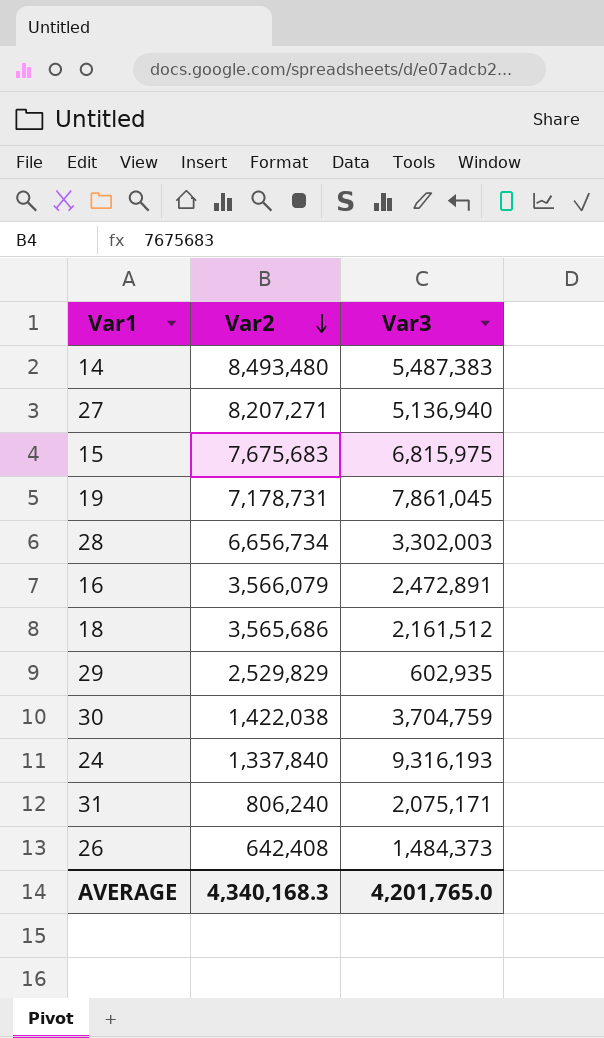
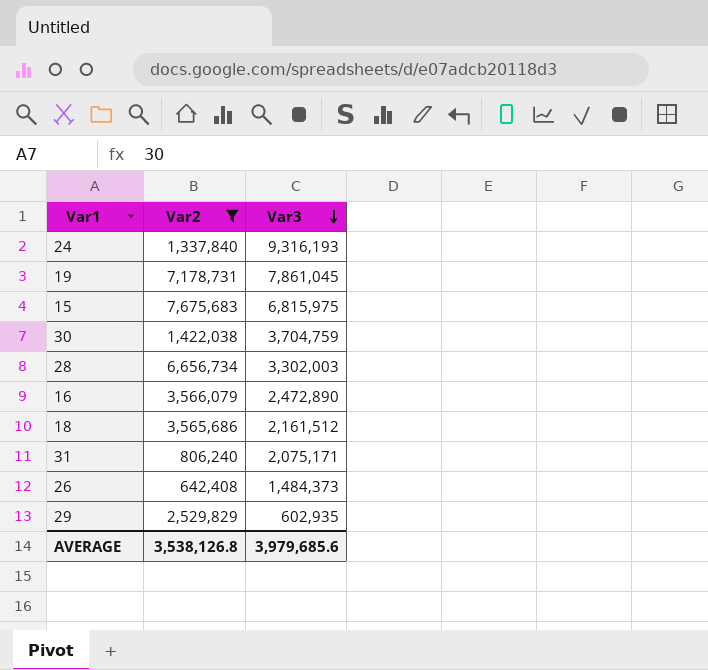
filter: none -> Var2 <= 7,675,683
row order: Var2 descending -> Var3 descending
16 | Var3: 2,472,891 -> 2,472,890
AVERAGE | Var2: 4,340,168.3 -> 3,538,126.8
AVERAGE | Var3: 4,201,765.0 -> 3,979,685.6

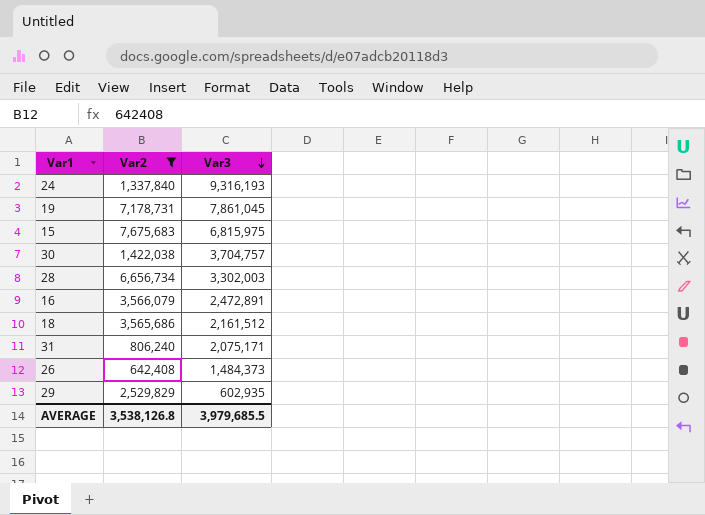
30 | Var3: 3,704,759 -> 3,704,757
16 | Var3: 2,472,890 -> 2,472,891
AVERAGE | Var3: 3,979,685.6 -> 3,979,685.5

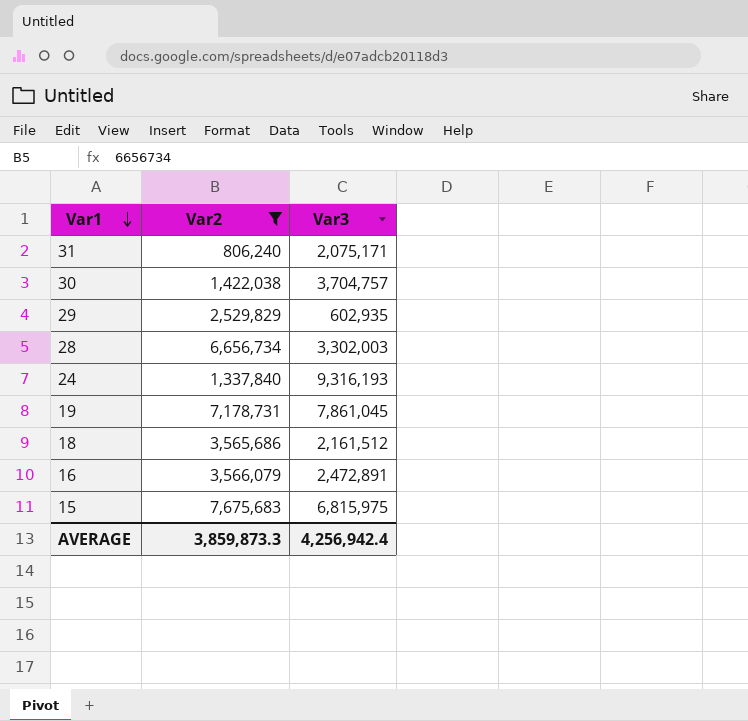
row order: Var3 descending -> Var1 descending
row 26: 642,408 | 1,484,373 -> none
AVERAGE | Var2: 3,538,126.8 -> 3,859,873.3
AVERAGE | Var3: 3,979,685.5 -> 4,256,942.4

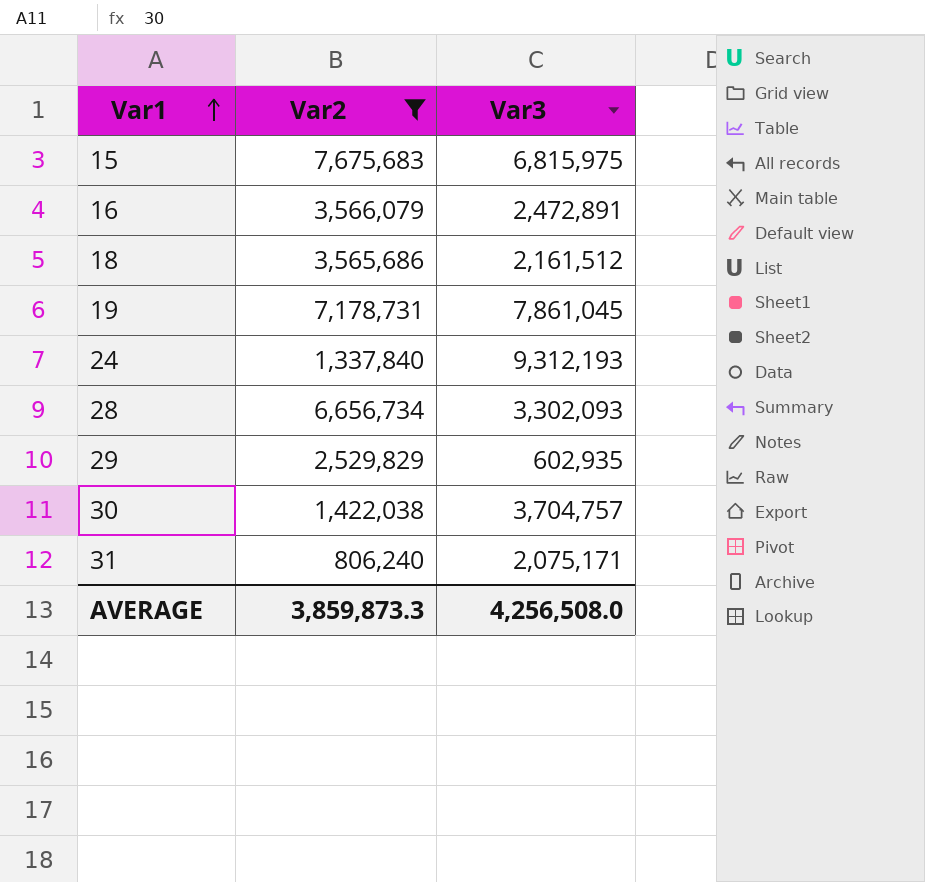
row order: Var1 descending -> Var1 ascending
24 | Var3: 9,316,193 -> 9,312,193
28 | Var3: 3,302,003 -> 3,302,093
AVERAGE | Var3: 4,256,942.4 -> 4,256,508.0

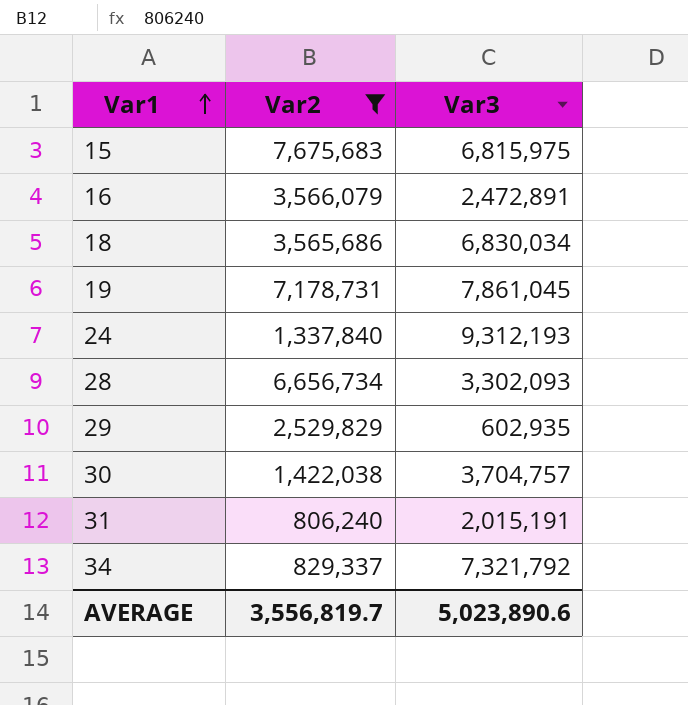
18 | Var3: 2,161,512 -> 6,830,034
31 | Var3: 2,075,171 -> 2,015,191
row 34: none -> 829,337 | 7,321,792
AVERAGE | Var2: 3,859,873.3 -> 3,556,819.7
AVERAGE | Var3: 4,256,508.0 -> 5,023,890.6

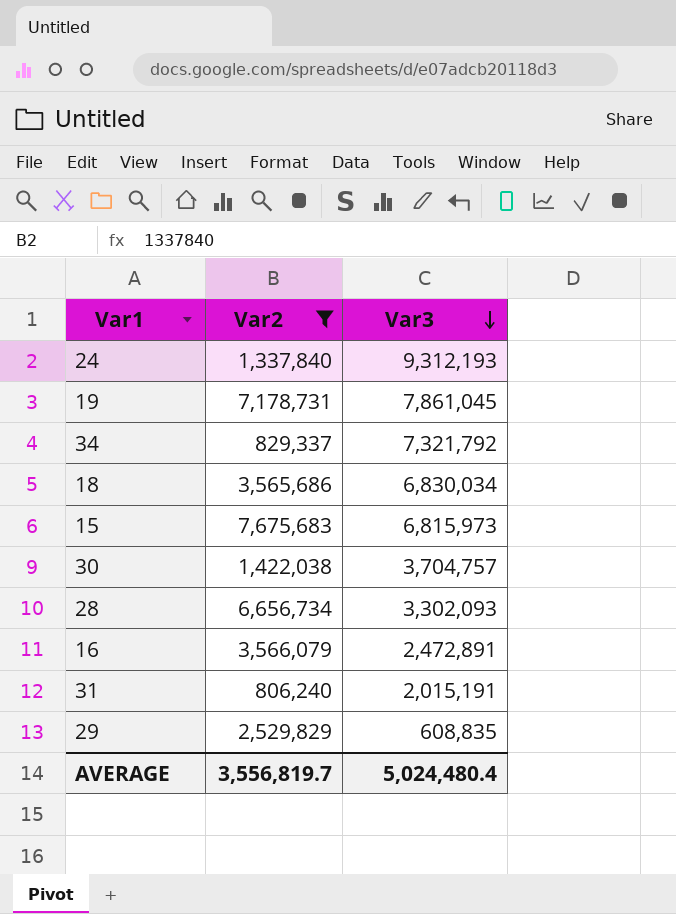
row order: Var1 ascending -> Var3 descending
15 | Var3: 6,815,975 -> 6,815,973
29 | Var3: 602,935 -> 608,835
AVERAGE | Var3: 5,023,890.6 -> 5,024,480.4

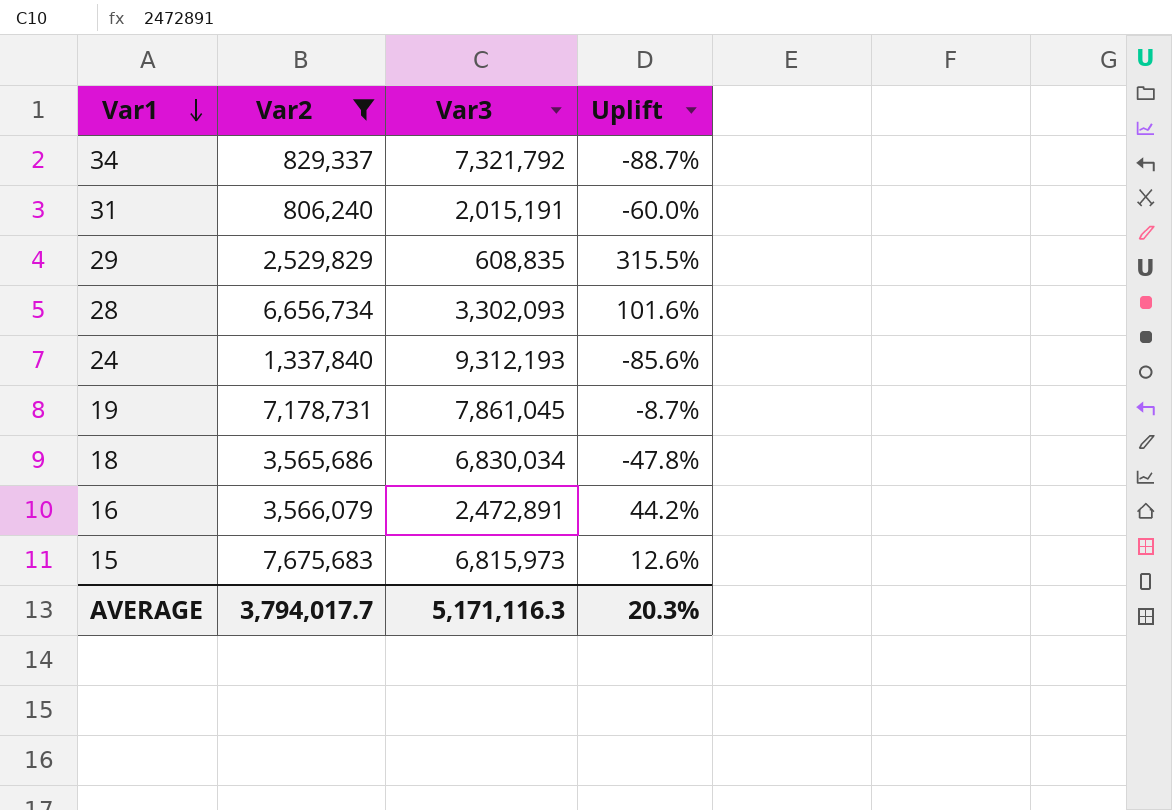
row order: Var3 descending -> Var1 descending
column Uplift | formula: none -> ([Var2] - [Var3]) / [Var3]
row 30: 1,422,038 | 3,704,757 -> none
AVERAGE | Var2: 3,556,819.7 -> 3,794,017.7
AVERAGE | Var3: 5,024,480.4 -> 5,171,116.3

